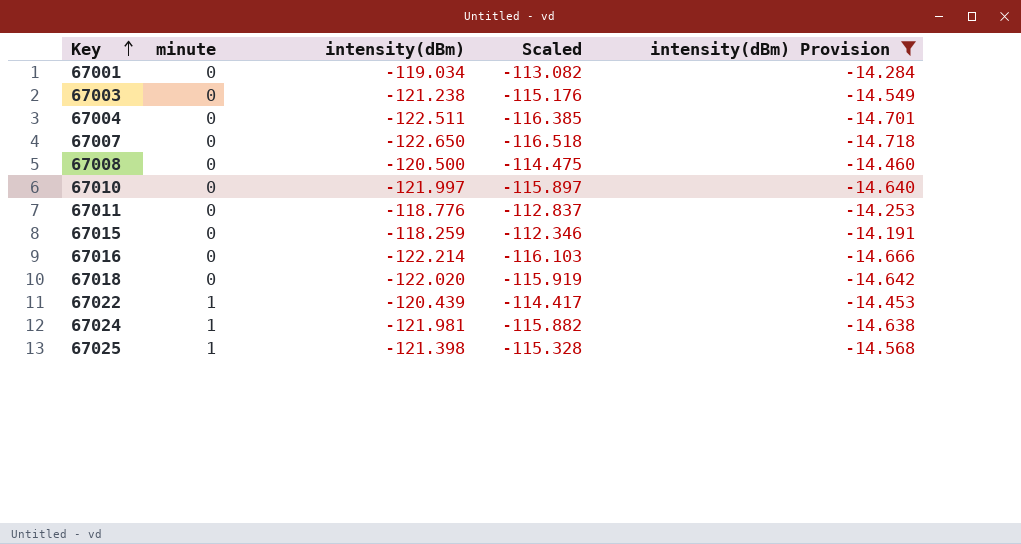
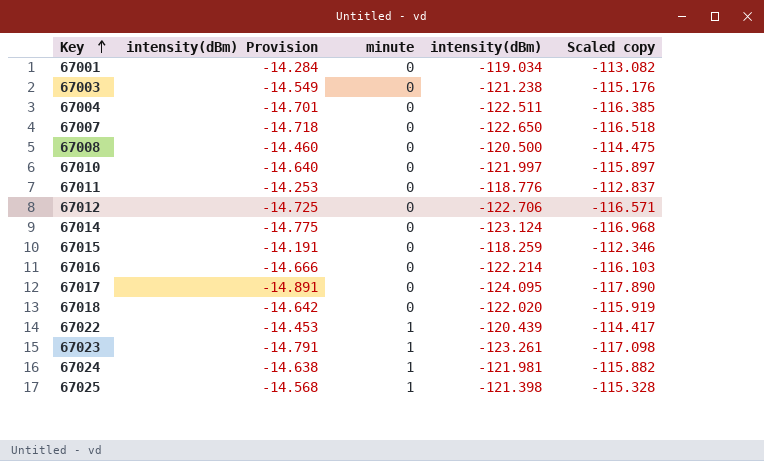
filter: intensity(dBm) Provision >= -14.718 -> none
column intensity(dBm) Provision | position: 5 -> 2
column name: Scaled -> Scaled copy

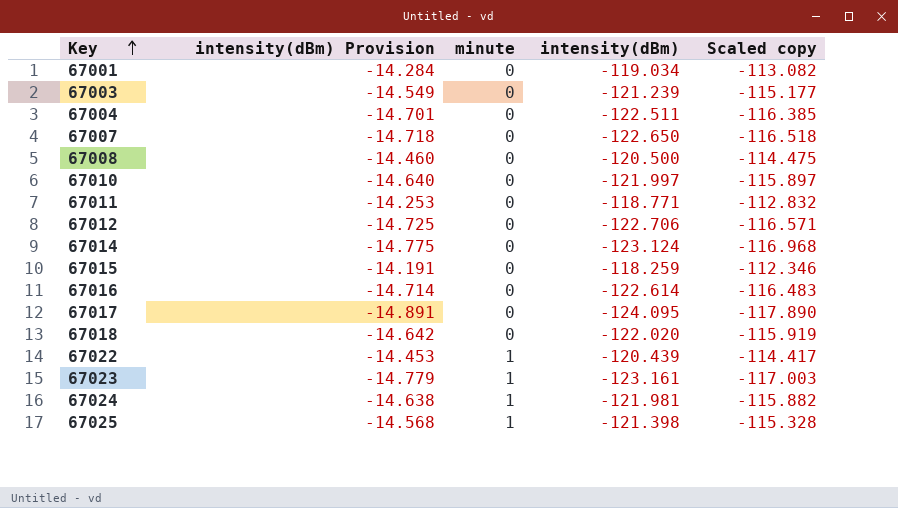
67003 | intensity(dBm): -121.238 -> -121.239
67003 | Scaled copy: -115.176 -> -115.177
67011 | intensity(dBm): -118.776 -> -118.771
67011 | Scaled copy: -112.837 -> -112.832
67016 | intensity(dBm) Provision: -14.666 -> -14.714
67016 | intensity(dBm): -122.214 -> -122.614
67016 | Scaled copy: -116.103 -> -116.483
67023 | intensity(dBm) Provision: -14.791 -> -14.779
67023 | intensity(dBm): -123.261 -> -123.161
67023 | Scaled copy: -117.098 -> -117.003

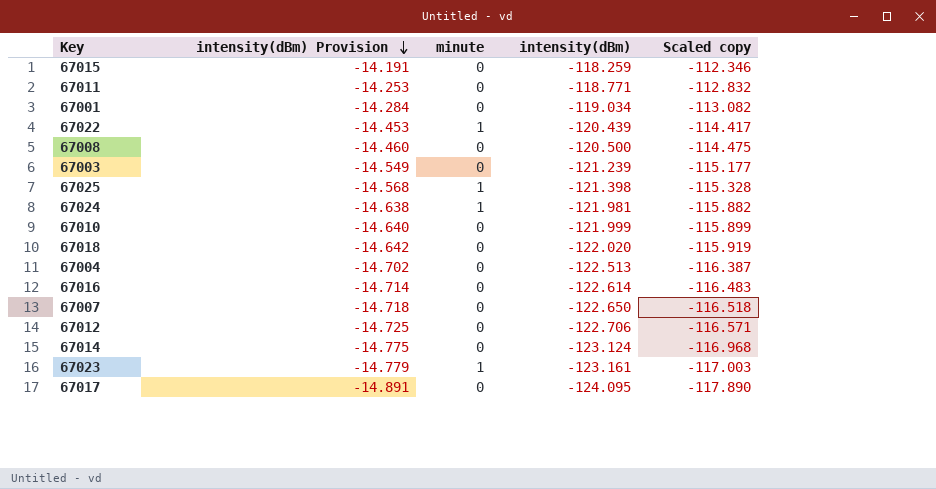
row order: Key ascending -> intensity(dBm) Provision descending
67010 | intensity(dBm): -121.997 -> -121.999
67010 | Scaled copy: -115.897 -> -115.899
67004 | intensity(dBm) Provision: -14.701 -> -14.702
67004 | intensity(dBm): -122.511 -> -122.513
67004 | Scaled copy: -116.385 -> -116.387

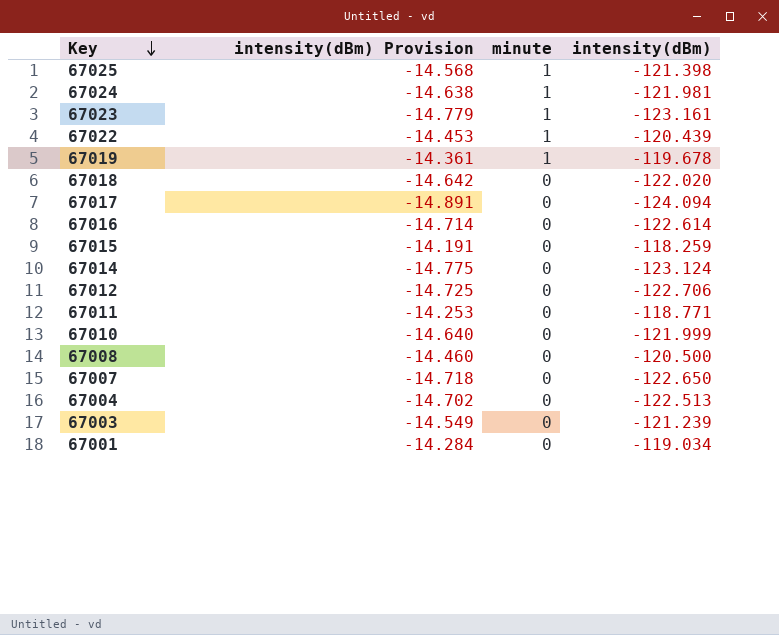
row order: intensity(dBm) Provision descending -> Key descending
column Scaled copy | formula: [intensity(dBm)] * 0.95 -> none
row 67019: none -> -14.361 | 1 | -119.678
67017 | intensity(dBm): -124.095 -> -124.094

